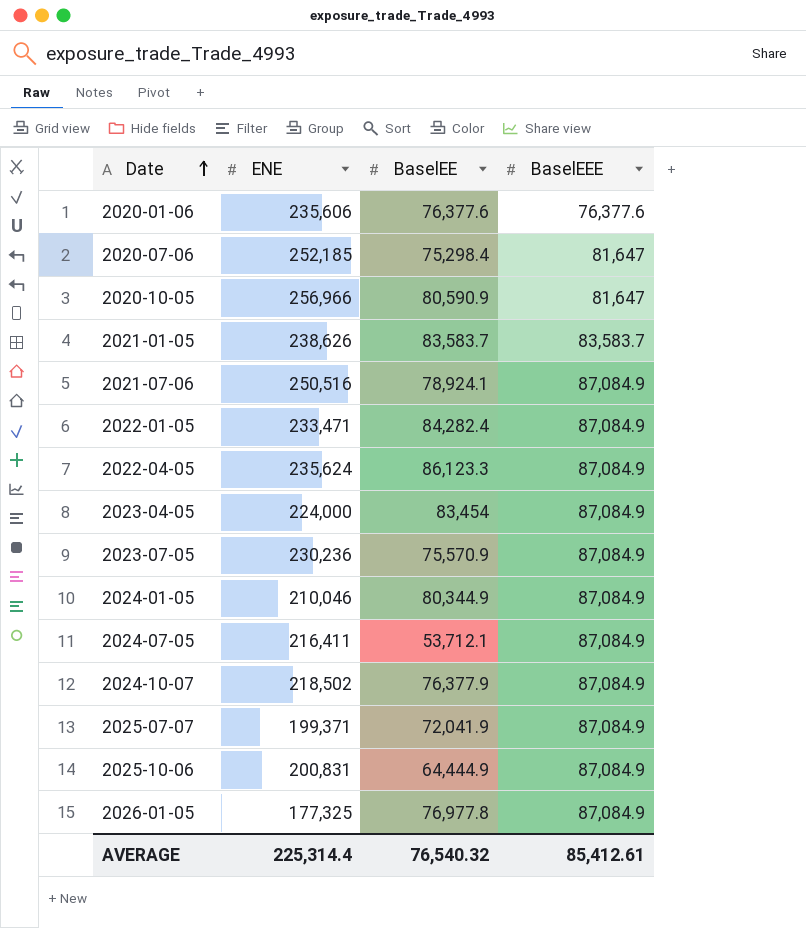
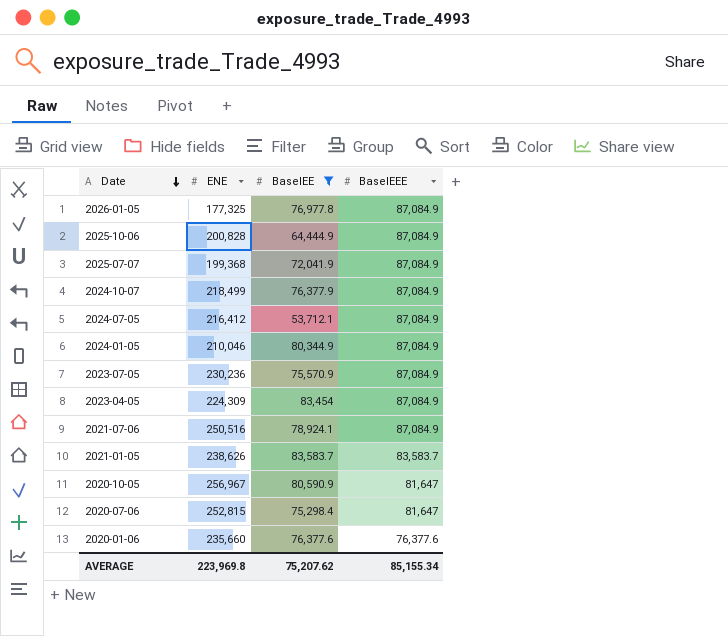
filter: none -> BaselEE <= 83,583.7
row order: Date ascending -> Date descending
2025-10-06 | ENE: 200,831 -> 200,828
2025-07-07 | ENE: 199,371 -> 199,368
2024-10-07 | ENE: 218,502 -> 218,499
2024-07-05 | ENE: 216,411 -> 216,412
2023-04-05 | ENE: 224,000 -> 224,309
2020-10-05 | ENE: 256,966 -> 256,967
2020-07-06 | ENE: 252,185 -> 252,815
2020-01-06 | ENE: 235,606 -> 235,660
AVERAGE | ENE: 225,314.4 -> 223,969.8
AVERAGE | BaselEE: 76,540.32 -> 75,207.62
AVERAGE | BaselEEE: 85,412.61 -> 85,155.34

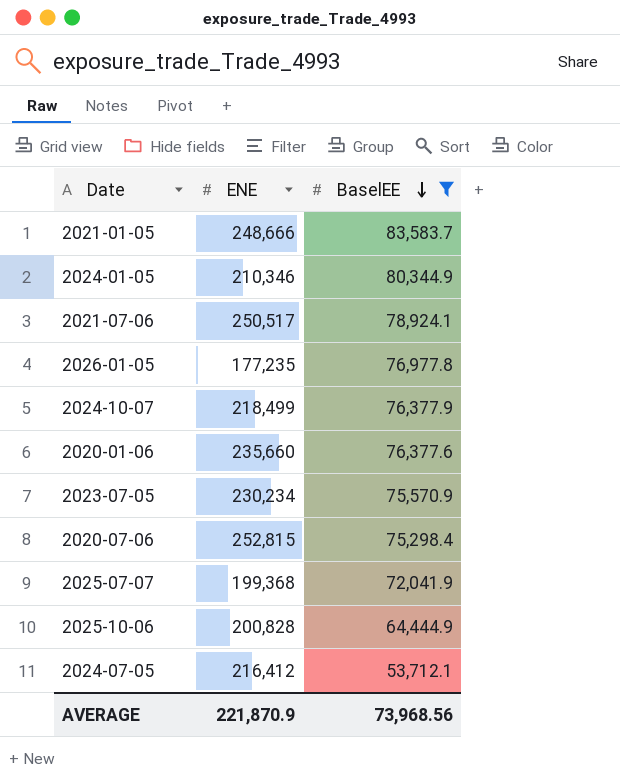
row order: Date descending -> BaselEE descending
column BaselEEE | position: 4 -> none
row 2023-04-05: 224,309 | 83,454 | 87,084.9 -> none
row 2020-10-05: 256,967 | 80,590.9 | 81,647 -> none
2021-01-05 | ENE: 238,626 -> 248,666
2024-01-05 | ENE: 210,046 -> 210,346
2021-07-06 | ENE: 250,516 -> 250,517
2026-01-05 | ENE: 177,325 -> 177,235
2023-07-05 | ENE: 230,236 -> 230,234
AVERAGE | ENE: 223,969.8 -> 221,870.9
AVERAGE | BaselEE: 75,207.62 -> 73,968.56

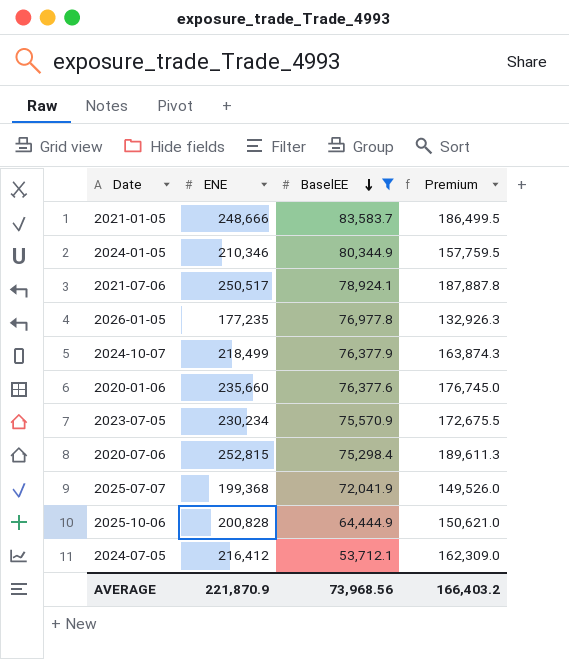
column Premium | formula: none -> [ENE] * 0.75

